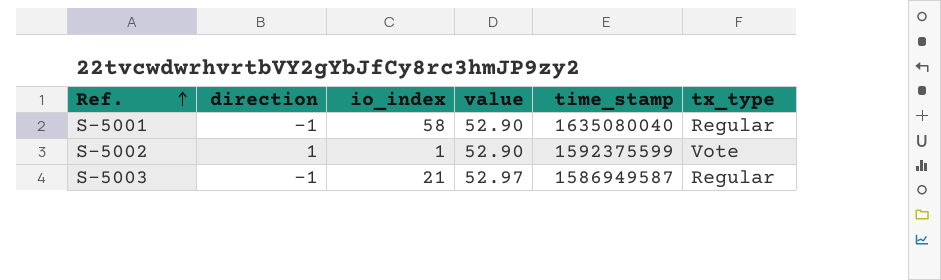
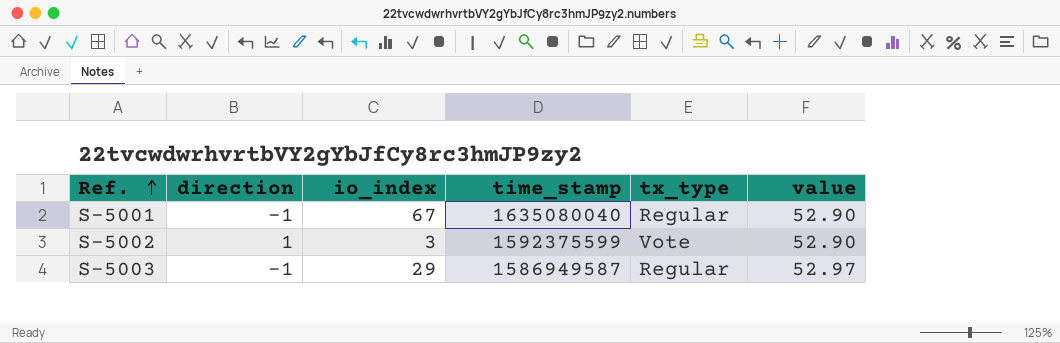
column value | position: 4 -> 6
S-5001 | io_index: 58 -> 67
S-5002 | io_index: 1 -> 3
S-5003 | io_index: 21 -> 29

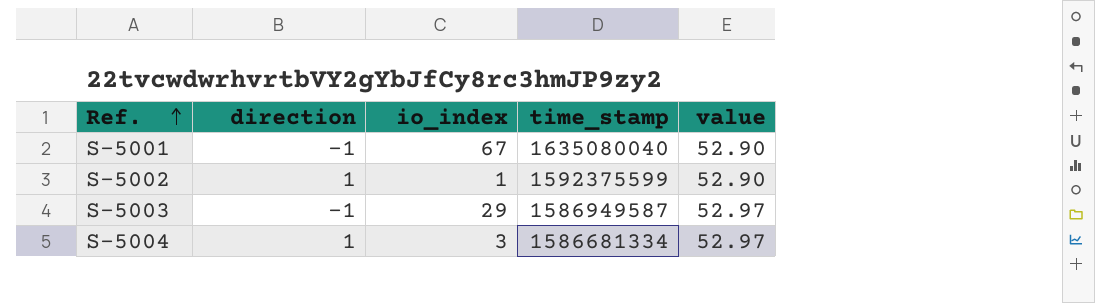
column tx_type | position: 5 -> none
S-5002 | io_index: 3 -> 1
row S-5004: none -> 1 | 3 | 1586681334 | 52.97

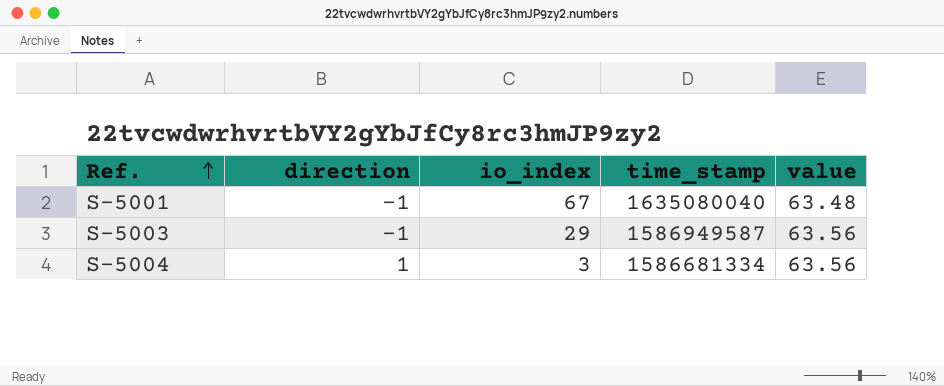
row S-5002: 1 | 1 | 1592375599 | 52.90 -> none
S-5001 | value: 52.90 -> 63.48
S-5003 | value: 52.97 -> 63.56
S-5004 | value: 52.97 -> 63.56

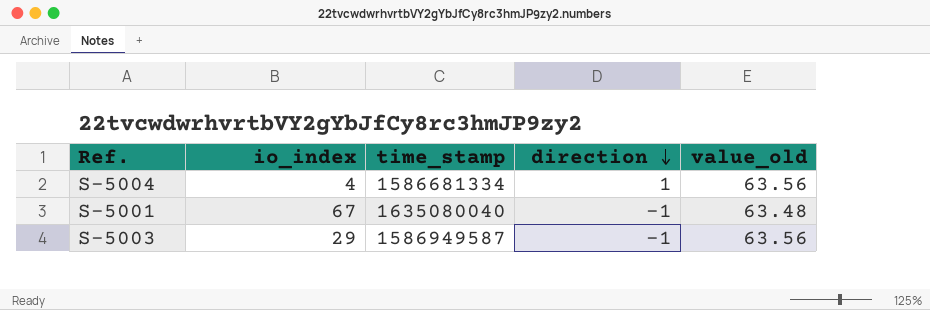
row order: Ref. ascending -> direction descending
column direction | position: 2 -> 4
column name: value -> value_old
S-5004 | io_index: 3 -> 4

